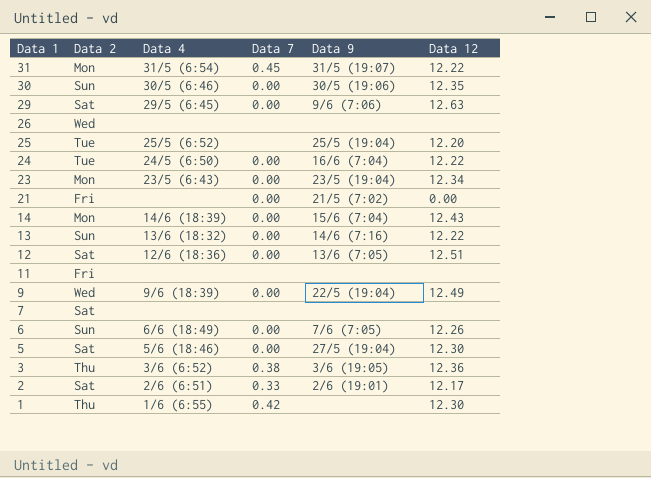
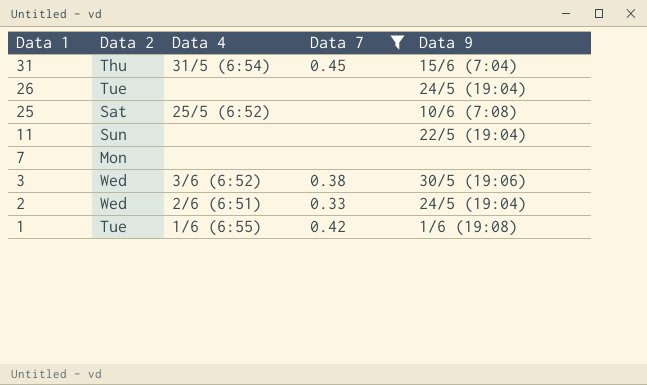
filter: none -> Data 7 != 0.00
column Data 12 | position: 6 -> none
31 | Data 2: Mon -> Thu
31 | Data 9: 31/5 (19:07) -> 15/6 (7:04)
26 | Data 2: Wed -> Tue
26 | Data 9: none -> 24/5 (19:04)
25 | Data 2: Tue -> Sat
25 | Data 9: 25/5 (19:04) -> 10/6 (7:08)
11 | Data 2: Fri -> Sun
11 | Data 9: none -> 22/5 (19:04)
7 | Data 2: Sat -> Mon
3 | Data 2: Thu -> Wed
3 | Data 9: 3/6 (19:05) -> 30/5 (19:06)
2 | Data 2: Sat -> Wed
2 | Data 9: 2/6 (19:01) -> 24/5 (19:04)
1 | Data 2: Thu -> Tue
1 | Data 9: none -> 1/6 (19:08)

